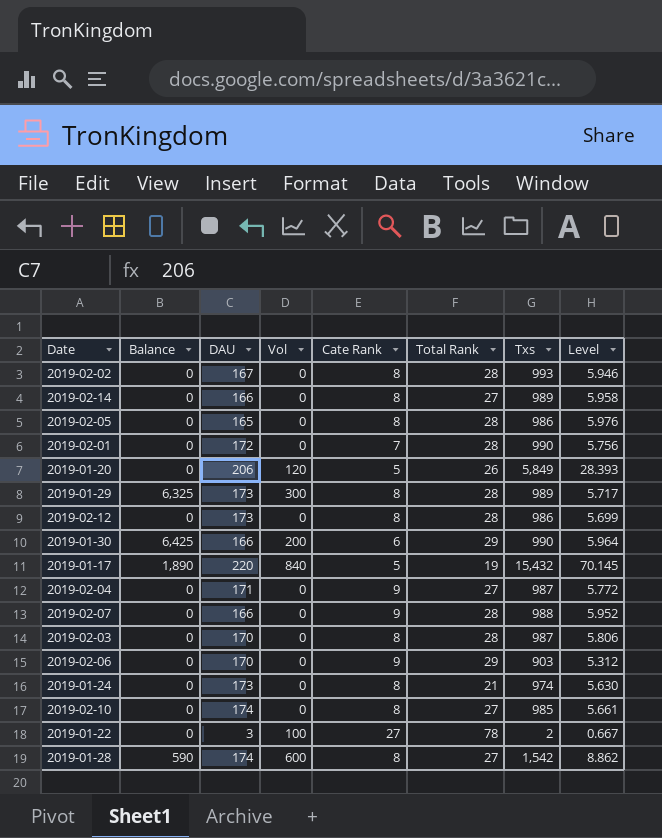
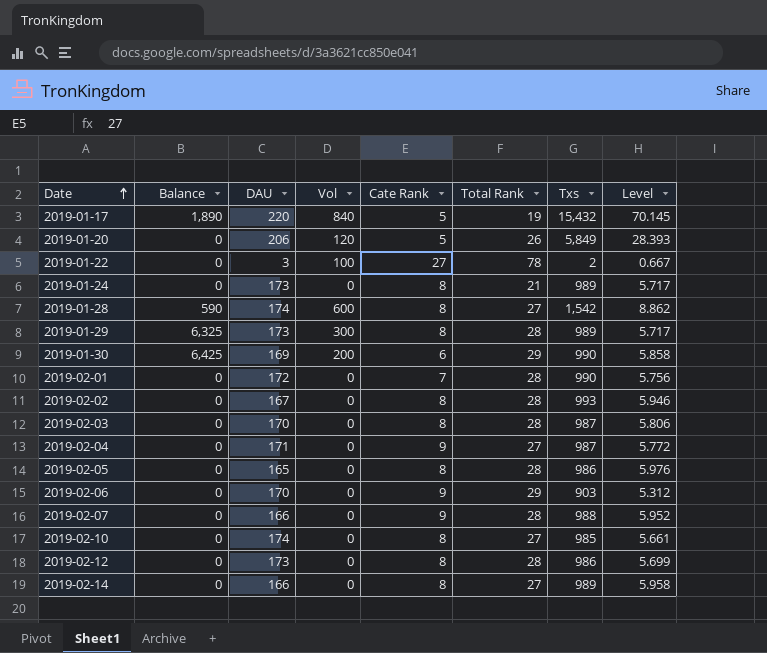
row order: none -> Date ascending
2019-01-24 | Txs: 974 -> 989
2019-01-24 | Level: 5.630 -> 5.717
2019-01-30 | DAU: 166 -> 169
2019-01-30 | Level: 5.964 -> 5.858

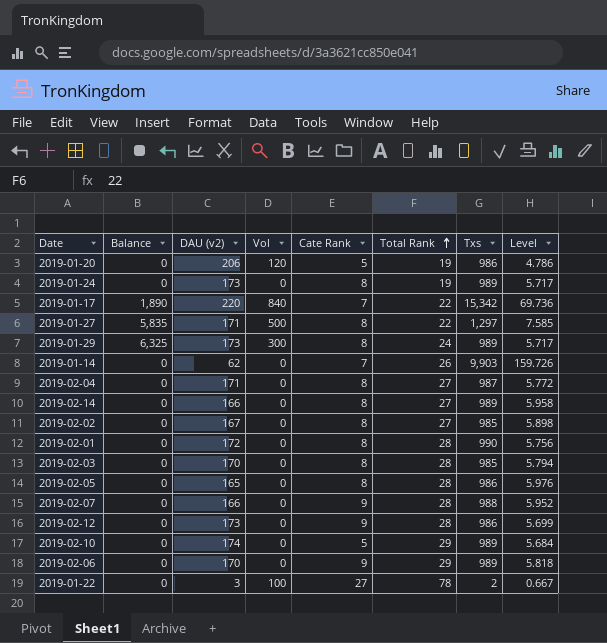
row order: Date ascending -> Total Rank ascending
column name: DAU -> DAU (v2)
row 2019-01-28: 590 | 174 | 600 | 8 | 27 | 1,542 | 8.862 -> none
row 2019-01-30: 6,425 | 169 | 200 | 6 | 29 | 990 | 5.858 -> none
2019-01-20 | Total Rank: 26 -> 19
2019-01-20 | Txs: 5,849 -> 986
2019-01-20 | Level: 28.393 -> 4.786
2019-01-24 | Total Rank: 21 -> 19
2019-01-17 | Cate Rank: 5 -> 7
2019-01-17 | Total Rank: 19 -> 22
2019-01-17 | Txs: 15,432 -> 15,342
2019-01-17 | Level: 70.145 -> 69.736
row 2019-01-27: none -> 5,835 | 171 | 500 | 8 | 22 | 1,297 | 7.585
2019-01-29 | Total Rank: 28 -> 24
row 2019-01-14: none -> 0 | 62 | 0 | 7 | 26 | 9,903 | 159.726
2019-02-04 | Cate Rank: 9 -> 8
2019-02-02 | Total Rank: 28 -> 27
2019-02-02 | Txs: 993 -> 985
2019-02-02 | Level: 5.946 -> 5.898
2019-02-01 | Cate Rank: 7 -> 8
2019-02-03 | Txs: 987 -> 985
2019-02-03 | Level: 5.806 -> 5.794
2019-02-12 | Cate Rank: 8 -> 9
2019-02-10 | Cate Rank: 8 -> 5
2019-02-10 | Total Rank: 27 -> 29
2019-02-10 | Txs: 985 -> 989
2019-02-10 | Level: 5.661 -> 5.684
2019-02-06 | Txs: 903 -> 989
2019-02-06 | Level: 5.312 -> 5.818

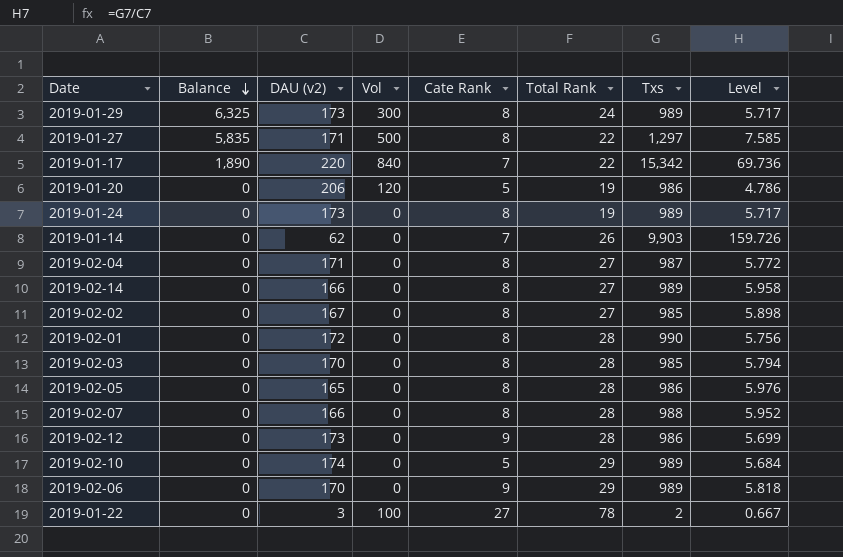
row order: Total Rank ascending -> Balance descending
2019-02-07 | Cate Rank: 9 -> 8

